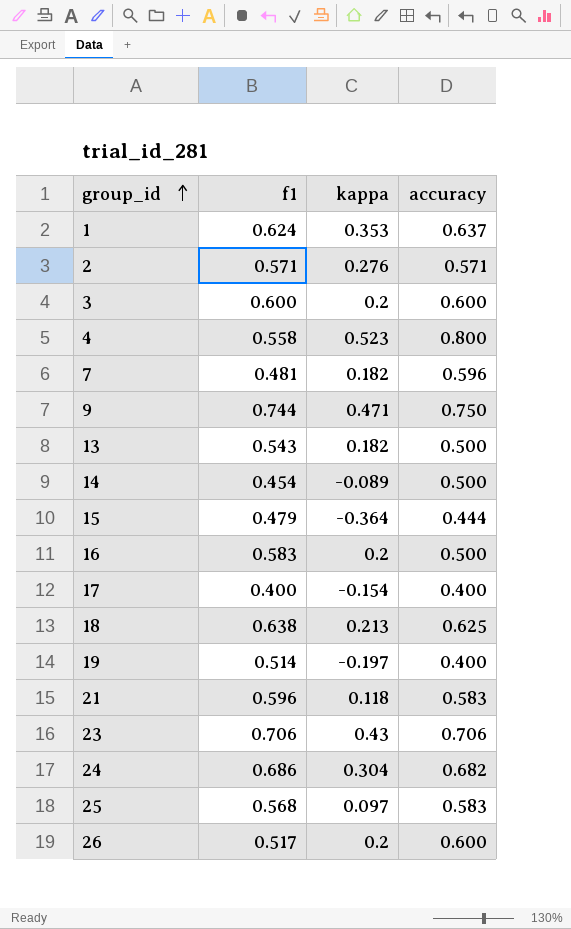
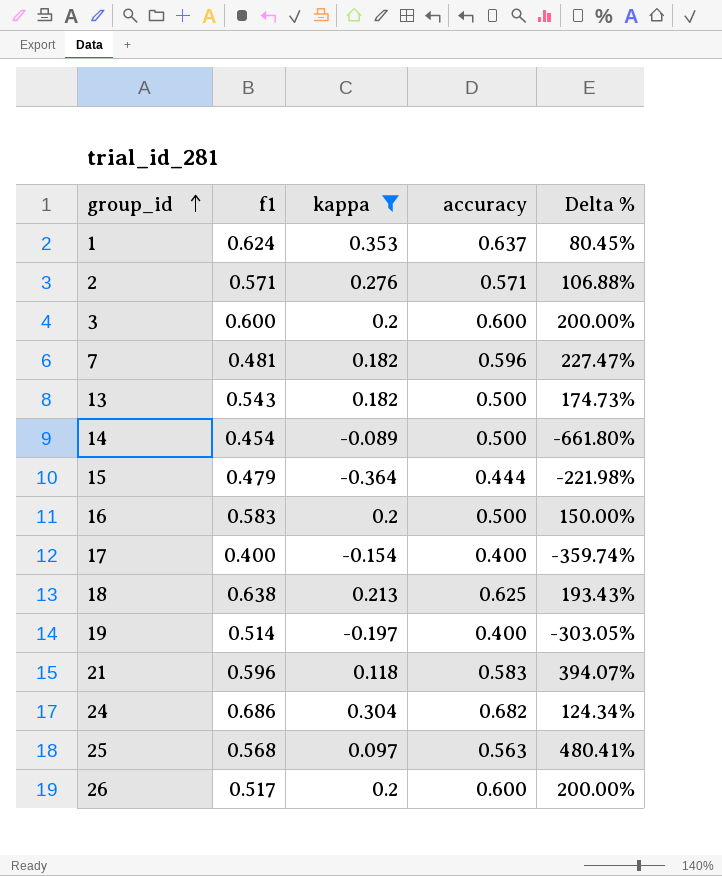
filter: none -> kappa <= 0.353
column Delta % | formula: none -> ([accuracy] - [kappa]) / [kappa]
25 | accuracy: 0.583 -> 0.563

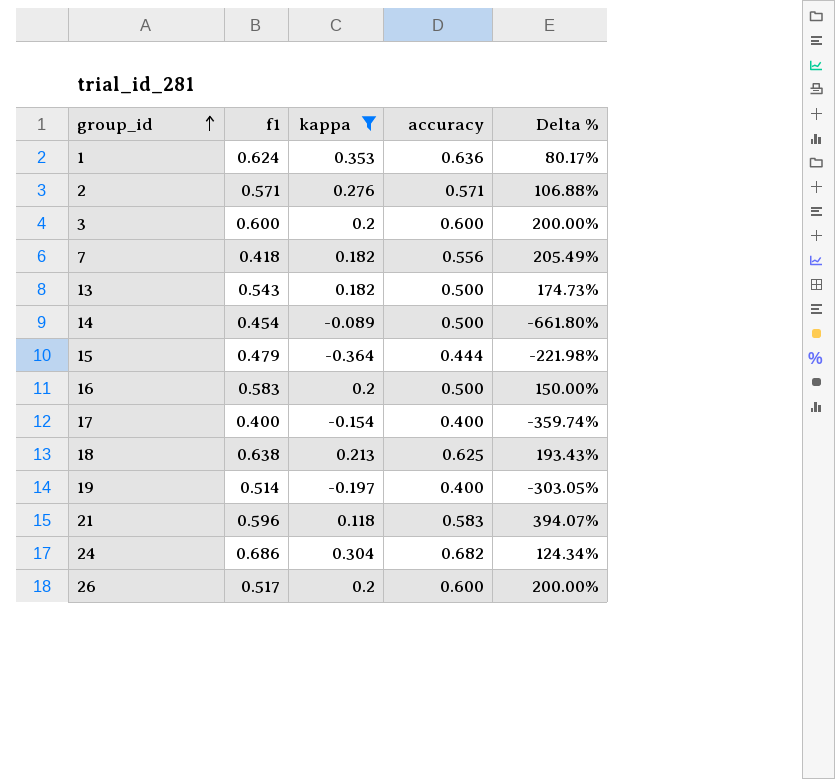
row 25: 0.568 | 0.097 | 0.563 | 480.41% -> none
1 | accuracy: 0.637 -> 0.636
1 | Delta %: 80.45% -> 80.17%
7 | f1: 0.481 -> 0.418
7 | accuracy: 0.596 -> 0.556
7 | Delta %: 227.47% -> 205.49%

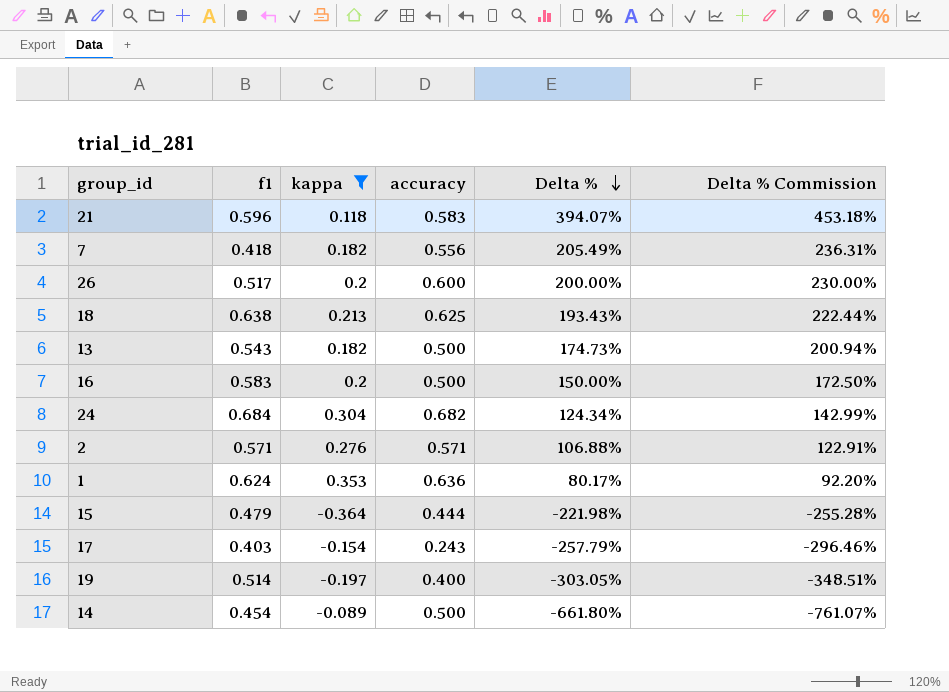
row order: group_id ascending -> Delta % descending
column Delta % Commission | formula: none -> [Delta %] * 1.15
row 3: 0.600 | 0.2 | 0.600 | 200.00% -> none
24 | f1: 0.686 -> 0.684
17 | f1: 0.400 -> 0.403
17 | accuracy: 0.400 -> 0.243
17 | Delta %: -359.74% -> -257.79%

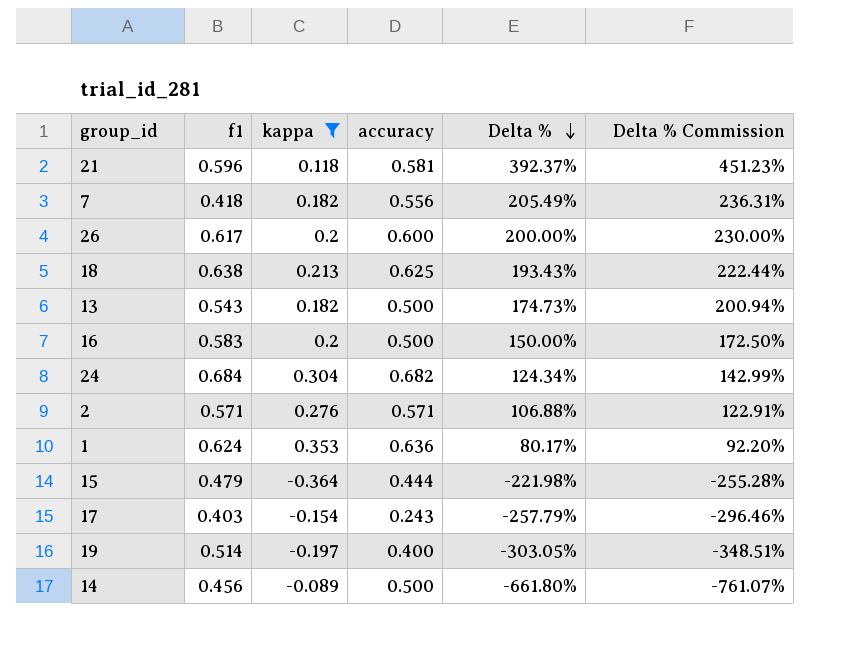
21 | accuracy: 0.583 -> 0.581
21 | Delta %: 394.07% -> 392.37%
21 | Delta % Commission: 453.18% -> 451.23%
26 | f1: 0.517 -> 0.617
14 | f1: 0.454 -> 0.456

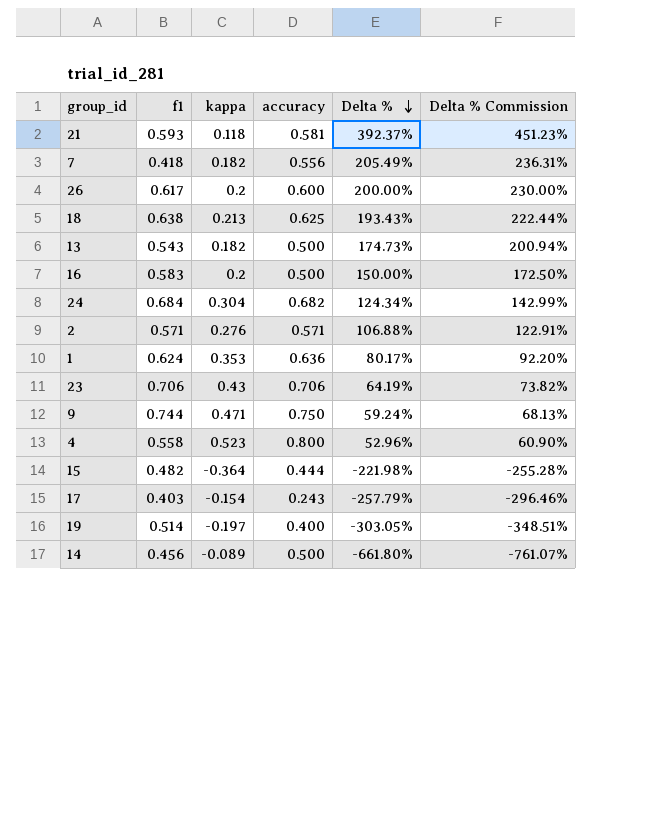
filter: kappa <= 0.353 -> none
21 | f1: 0.596 -> 0.593
15 | f1: 0.479 -> 0.482

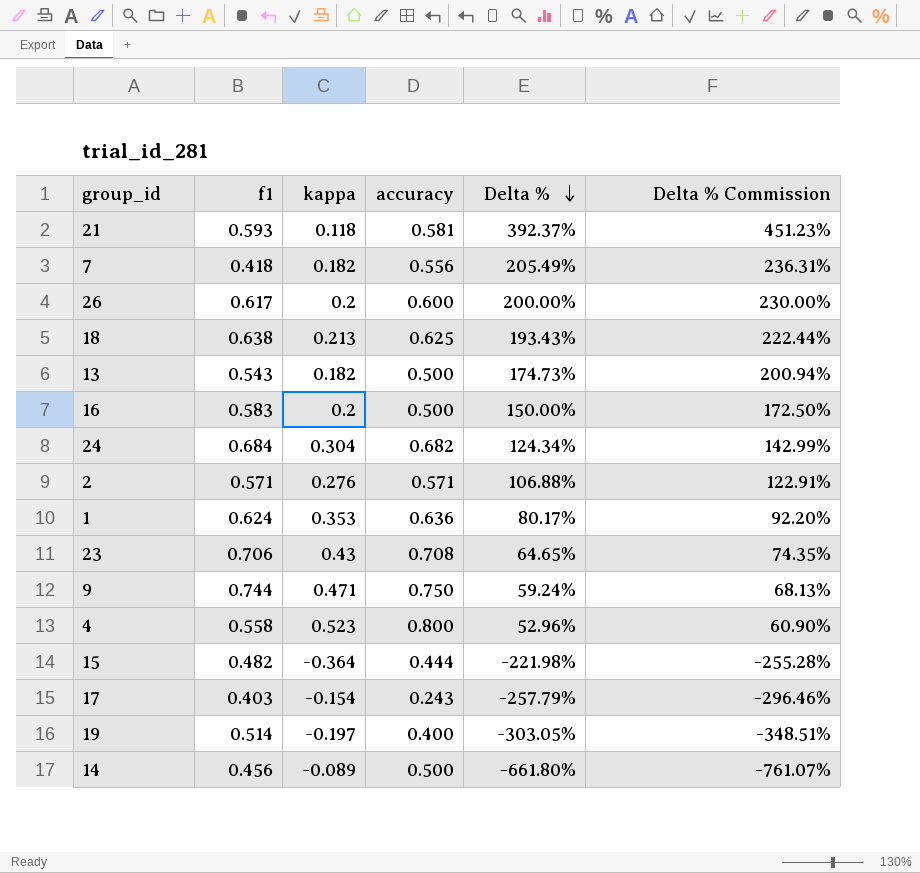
23 | accuracy: 0.706 -> 0.708
23 | Delta %: 64.19% -> 64.65%
23 | Delta % Commission: 73.82% -> 74.35%

